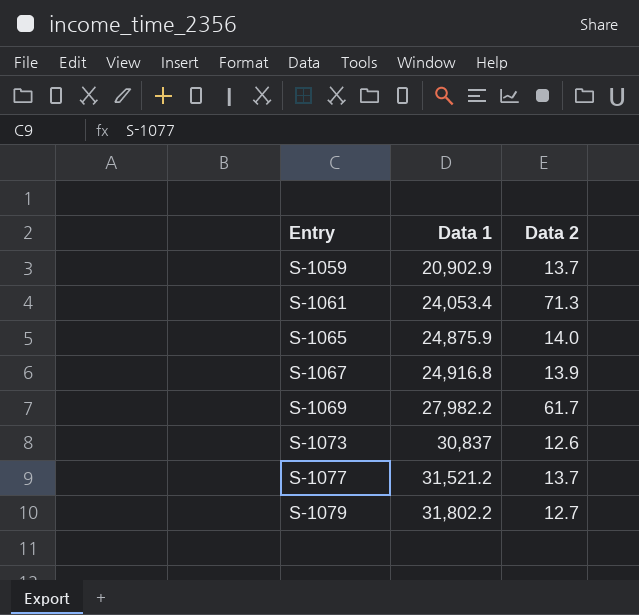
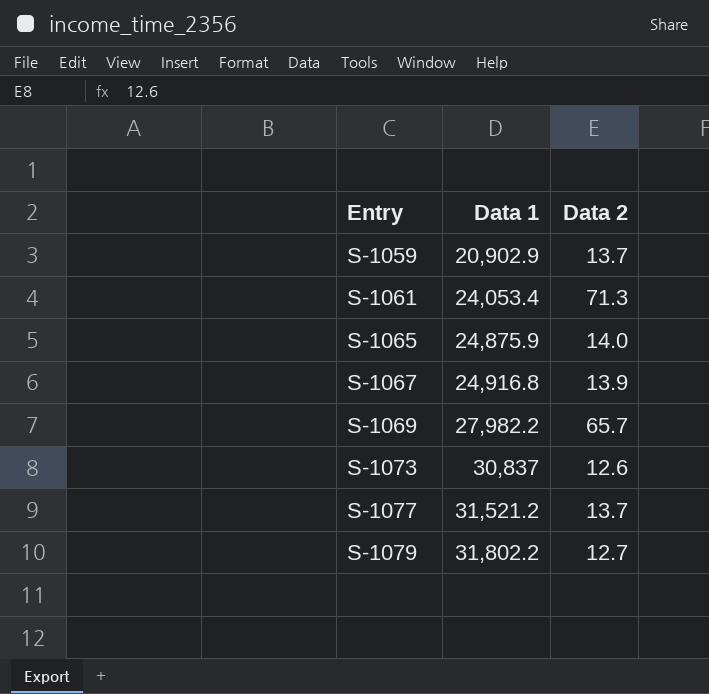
S-1069 | Data 2: 61.7 -> 65.7

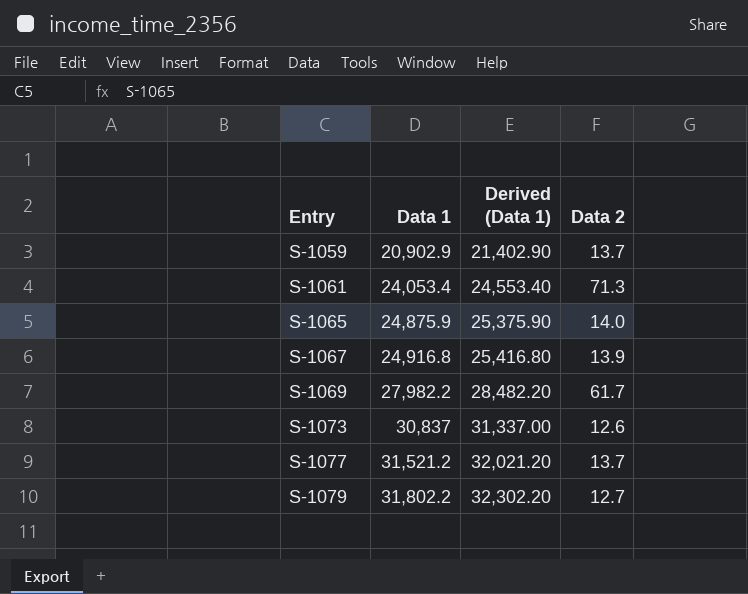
column Derived (Data 1) | formula: none -> [Data 1] + 500
S-1069 | Data 2: 65.7 -> 61.7

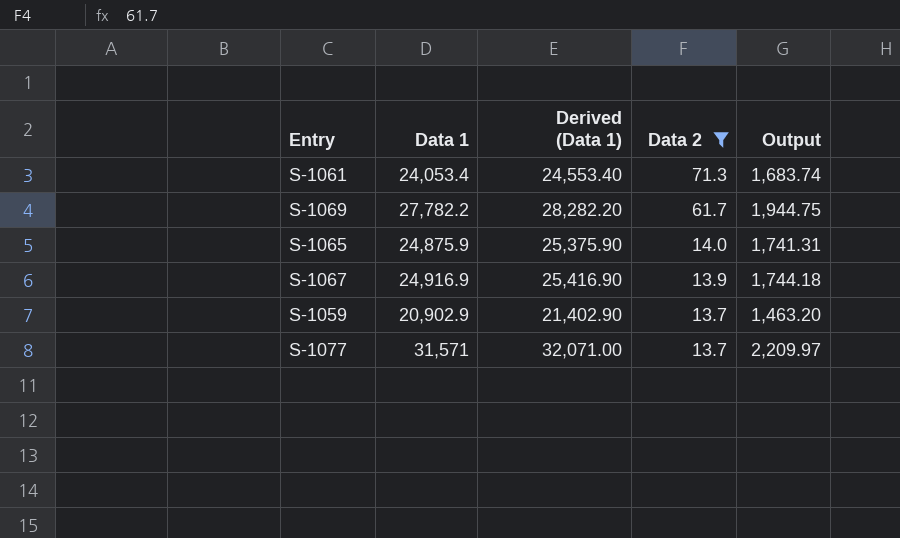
filter: none -> Data 2 >= 13.7
row order: Entry ascending -> Data 2 descending
column Output | formula: none -> [Data 1] * 0.07
S-1069 | Data 1: 27,982.2 -> 27,782.2
S-1069 | Derived (Data 1): 28,482.20 -> 28,282.20
S-1067 | Data 1: 24,916.8 -> 24,916.9
S-1067 | Derived (Data 1): 25,416.80 -> 25,416.90
S-1077 | Data 1: 31,521.2 -> 31,571
S-1077 | Derived (Data 1): 32,021.20 -> 32,071.00

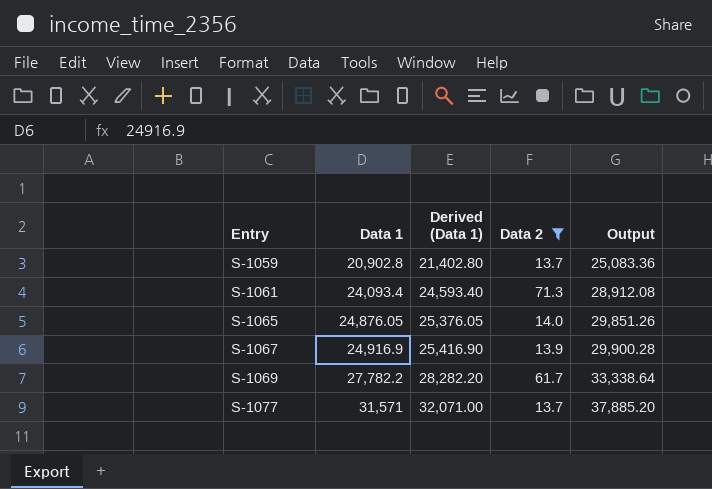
row order: Data 2 descending -> Entry ascending
column Output | formula: [Data 1] * 0.07 -> [Data 1] * 1.2
S-1059 | Data 1: 20,902.9 -> 20,902.8
S-1059 | Derived (Data 1): 21,402.90 -> 21,402.80
S-1061 | Data 1: 24,053.4 -> 24,093.4
S-1061 | Derived (Data 1): 24,553.40 -> 24,593.40
S-1065 | Data 1: 24,875.9 -> 24,876.05
S-1065 | Derived (Data 1): 25,375.90 -> 25,376.05

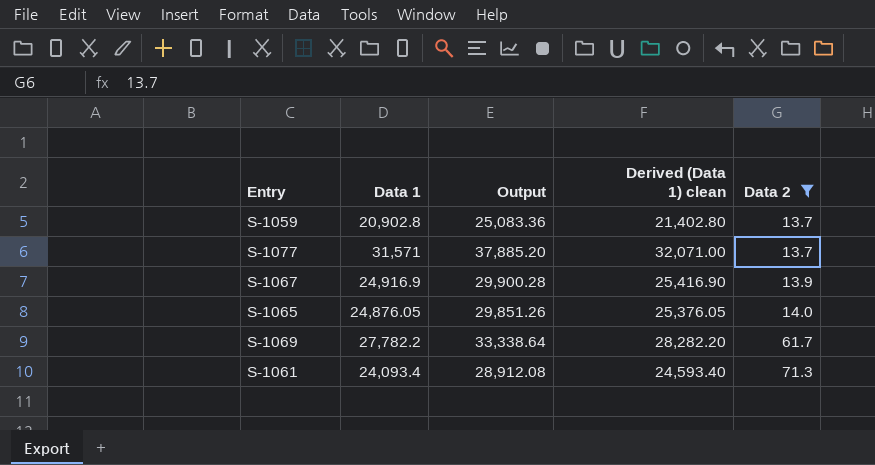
row order: Entry ascending -> Data 2 ascending
column Output | position: 5 -> 3
column name: Derived (Data 1) -> Derived (Data 1) clean

